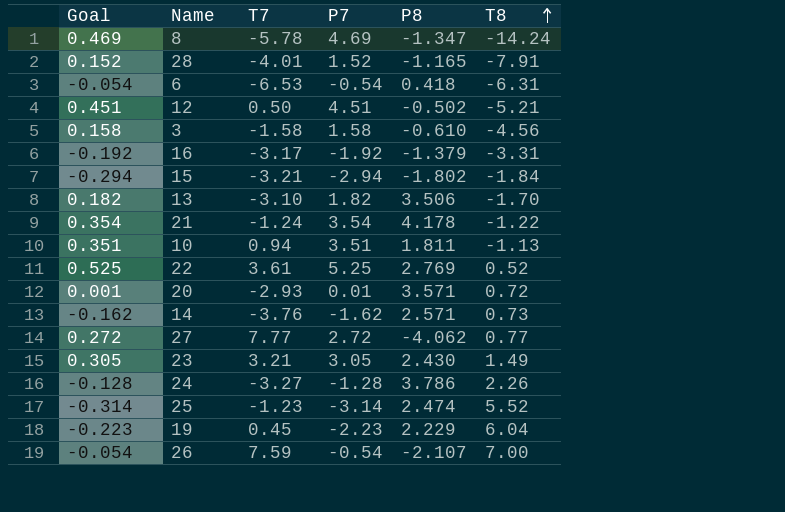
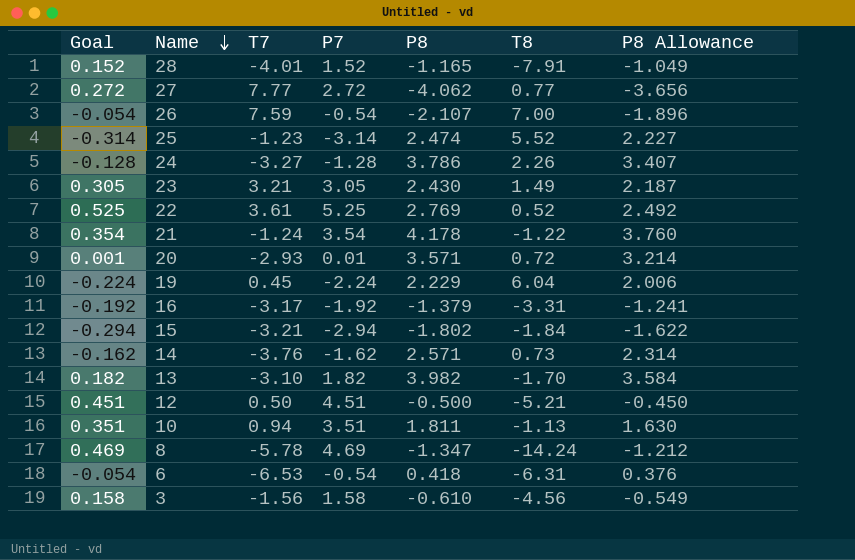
row order: T8 ascending -> Name descending
column P8 Allowance | formula: none -> [P8] * 0.9
19 | Goal: -0.223 -> -0.224
19 | P7: -2.23 -> -2.24
13 | P8: 3.506 -> 3.982
12 | P8: -0.502 -> -0.500
3 | T7: -1.58 -> -1.56

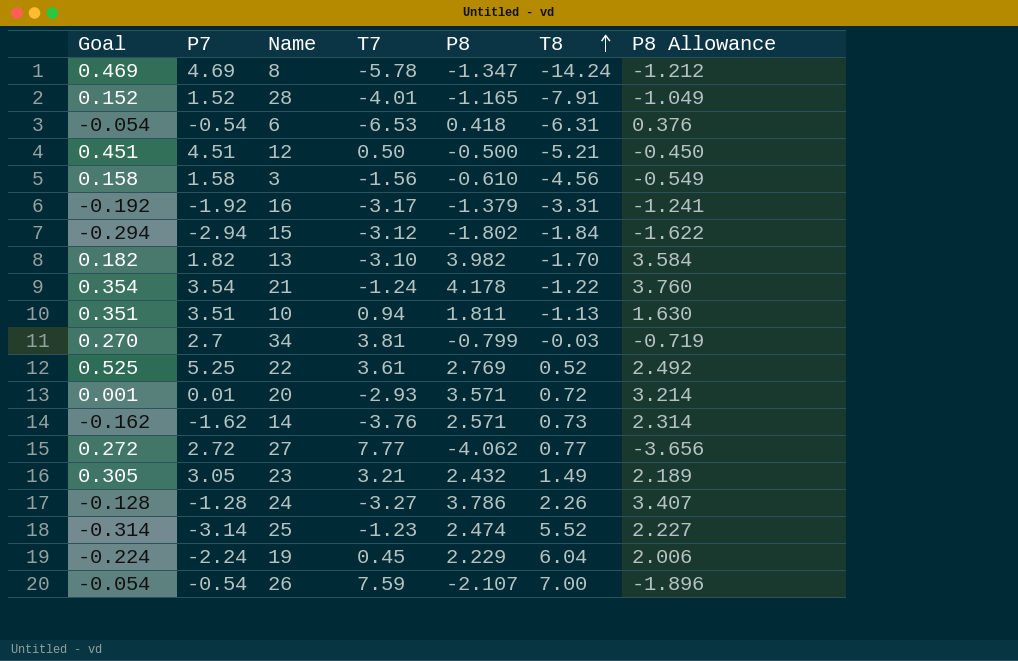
row order: Name descending -> T8 ascending
column P7 | position: 4 -> 2
15 | T7: -3.21 -> -3.12
row 34: none -> 0.270 | 2.7 | 3.81 | -0.799 | -0.03 | -0.719
23 | P8: 2.430 -> 2.432
23 | P8 Allowance: 2.187 -> 2.189

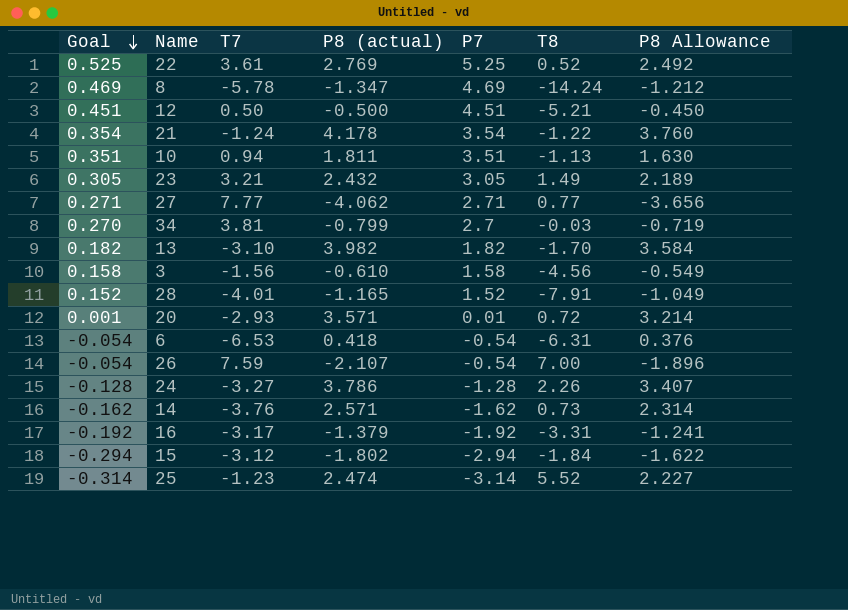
row order: T8 ascending -> Goal descending
column name: P8 -> P8 (actual)
column P7 | position: 2 -> 5
row 19: -0.224 | -2.24 | 0.45 | 2.229 | 6.04 | 2.006 -> none
27 | Goal: 0.272 -> 0.271
27 | P7: 2.72 -> 2.71

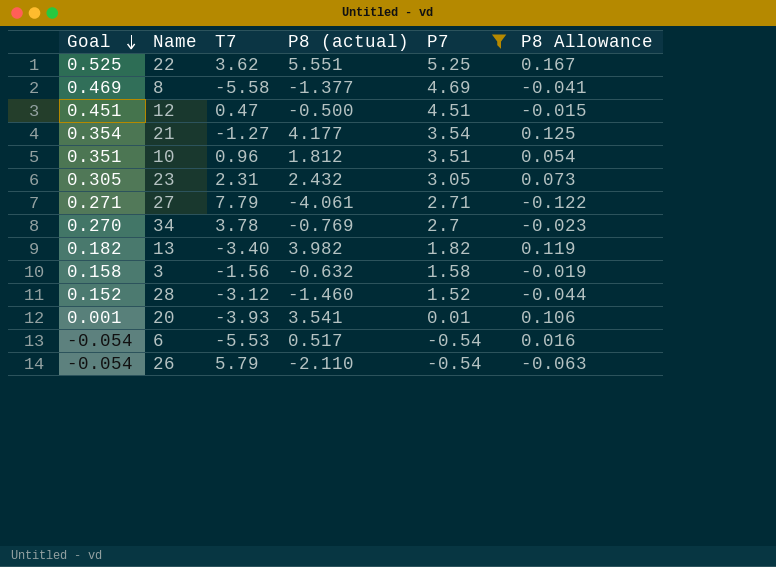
filter: none -> P7 >= -0.54
column T8 | position: 6 -> none
column P8 Allowance | formula: [P8 (actual)] * 0.9 -> [P8 (actual)] * 0.03
22 | T7: 3.61 -> 3.62
22 | P8 (actual): 2.769 -> 5.551
8 | T7: -5.78 -> -5.58
8 | P8 (actual): -1.347 -> -1.377
12 | T7: 0.50 -> 0.47
21 | T7: -1.24 -> -1.27
21 | P8 (actual): 4.178 -> 4.177
10 | T7: 0.94 -> 0.96
10 | P8 (actual): 1.811 -> 1.812
23 | T7: 3.21 -> 2.31
27 | T7: 7.77 -> 7.79
27 | P8 (actual): -4.062 -> -4.061
34 | T7: 3.81 -> 3.78
34 | P8 (actual): -0.799 -> -0.769
13 | T7: -3.10 -> -3.40
3 | P8 (actual): -0.610 -> -0.632
28 | T7: -4.01 -> -3.12
28 | P8 (actual): -1.165 -> -1.460
20 | T7: -2.93 -> -3.93
20 | P8 (actual): 3.571 -> 3.541
6 | T7: -6.53 -> -5.53
6 | P8 (actual): 0.418 -> 0.517
26 | T7: 7.59 -> 5.79
26 | P8 (actual): -2.107 -> -2.110

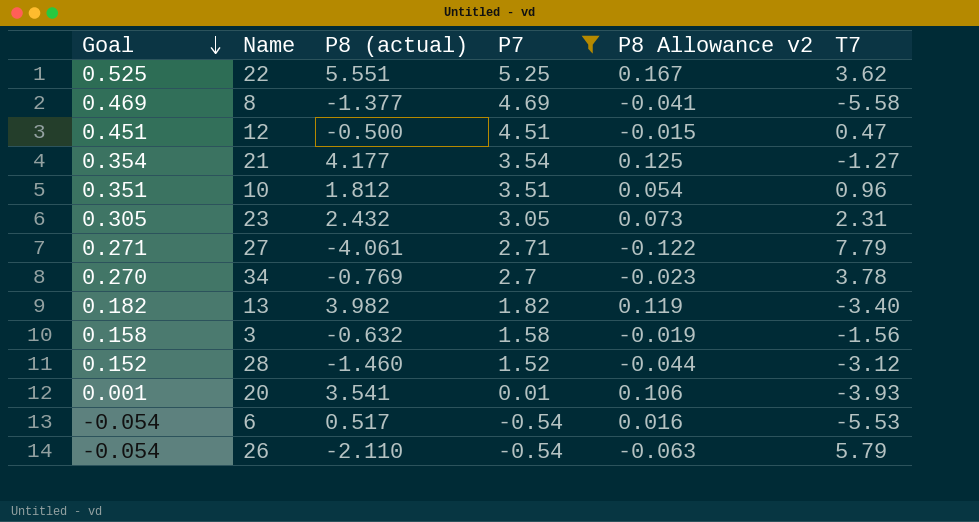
column name: P8 Allowance -> P8 Allowance v2
column T7 | position: 3 -> 6

